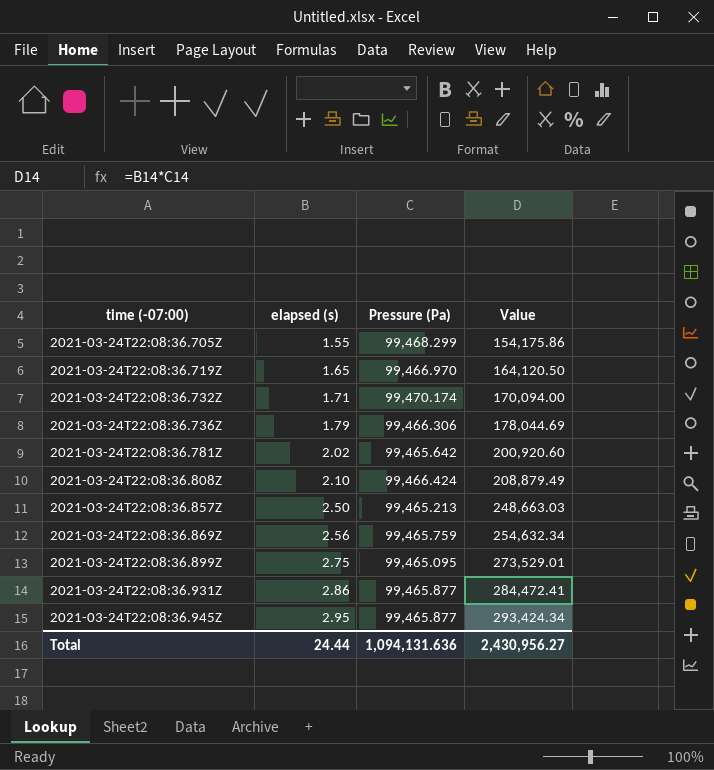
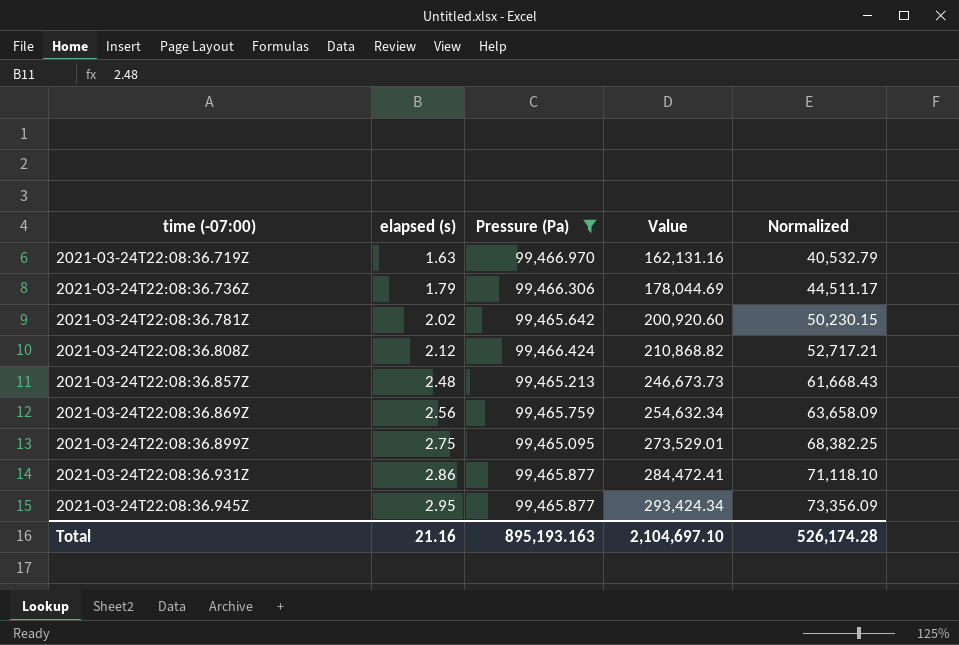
filter: none -> Pressure (Pa) <= 99,466.970
column Normalized | formula: none -> [Value] * 0.25
2021-03-24T22:08:36.719Z | elapsed (s): 1.65 -> 1.63
2021-03-24T22:08:36.719Z | Value: 164,120.50 -> 162,131.16
2021-03-24T22:08:36.808Z | elapsed (s): 2.10 -> 2.12
2021-03-24T22:08:36.808Z | Value: 208,879.49 -> 210,868.82
2021-03-24T22:08:36.857Z | elapsed (s): 2.50 -> 2.48
2021-03-24T22:08:36.857Z | Value: 248,663.03 -> 246,673.73
Total | elapsed (s): 24.44 -> 21.16
Total | Pressure (Pa): 1,094,131.636 -> 895,193.163
Total | Value: 2,430,956.27 -> 2,104,697.10

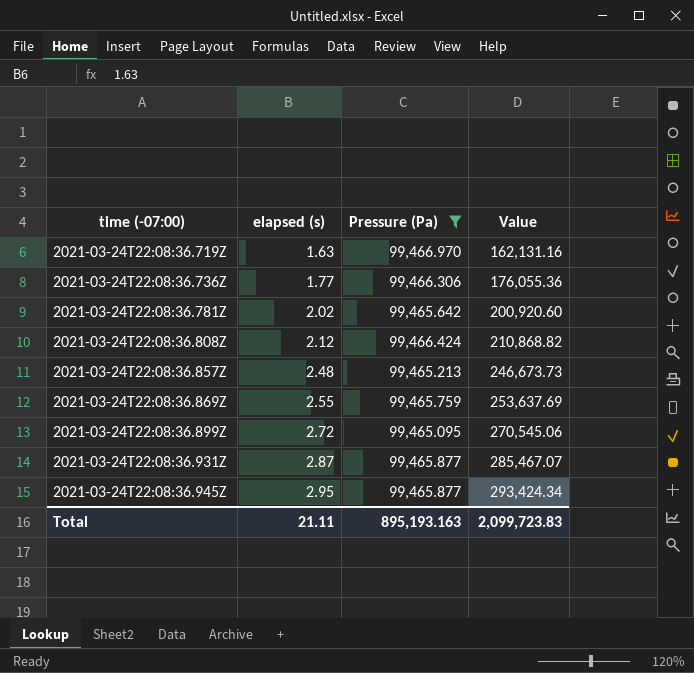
column Normalized | formula: [Value] * 0.25 -> none
2021-03-24T22:08:36.736Z | elapsed (s): 1.79 -> 1.77
2021-03-24T22:08:36.736Z | Value: 178,044.69 -> 176,055.36
2021-03-24T22:08:36.869Z | elapsed (s): 2.56 -> 2.55
2021-03-24T22:08:36.869Z | Value: 254,632.34 -> 253,637.69
2021-03-24T22:08:36.899Z | elapsed (s): 2.75 -> 2.72
2021-03-24T22:08:36.899Z | Value: 273,529.01 -> 270,545.06
2021-03-24T22:08:36.931Z | elapsed (s): 2.86 -> 2.87
2021-03-24T22:08:36.931Z | Value: 284,472.41 -> 285,467.07
Total | elapsed (s): 21.16 -> 21.11
Total | Value: 2,104,697.10 -> 2,099,723.83

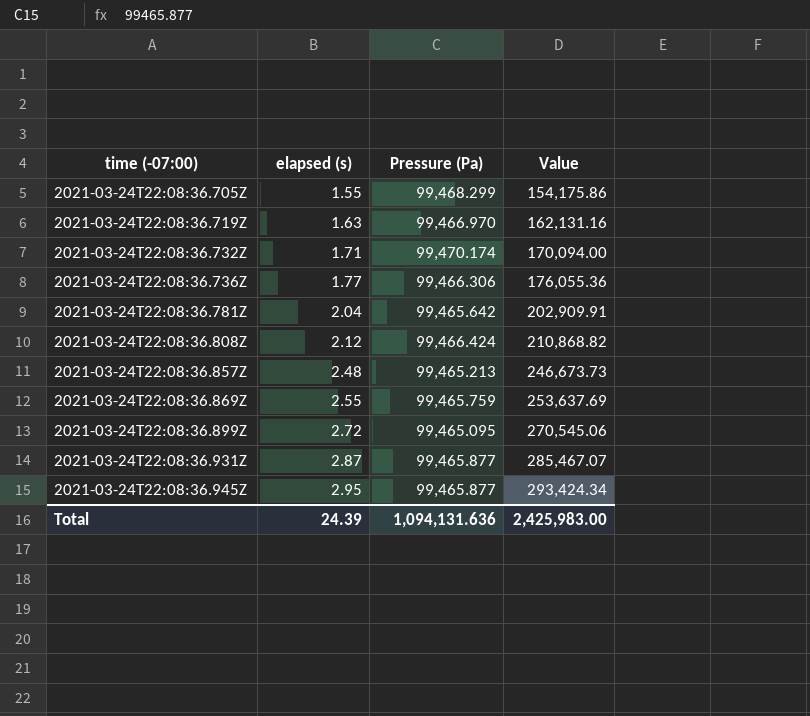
filter: Pressure (Pa) <= 99,466.970 -> none
2021-03-24T22:08:36.781Z | elapsed (s): 2.02 -> 2.04
2021-03-24T22:08:36.781Z | Value: 200,920.60 -> 202,909.91
Total | elapsed (s): 21.11 -> 24.39
Total | Pressure (Pa): 895,193.163 -> 1,094,131.636
Total | Value: 2,099,723.83 -> 2,425,983.00

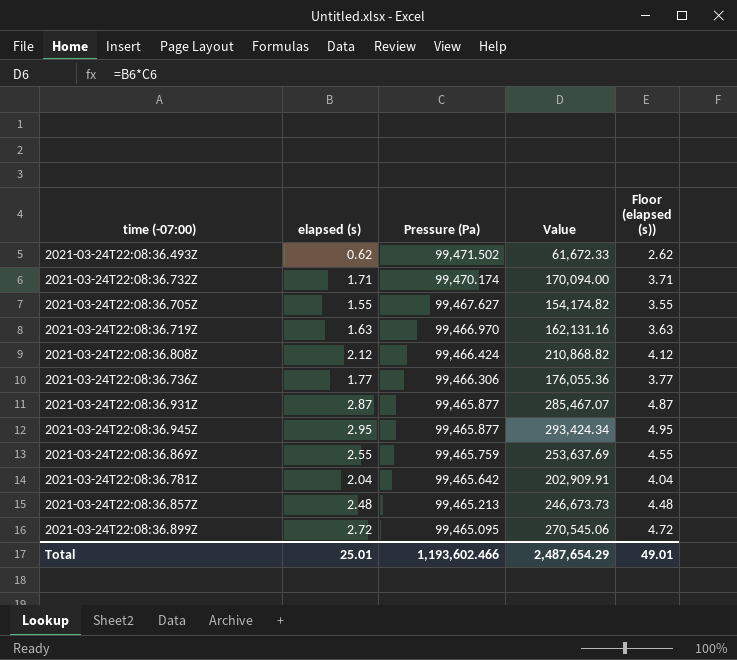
row order: time (-07:00) ascending -> Pressure (Pa) descending
column Floor (elapsed (s)) | formula: none -> [elapsed (s)] + 2
row 2021-03-24T22:08:36.493Z: none -> 0.62 | 99,471.502 | 61,672.33 | 2.62
2021-03-24T22:08:36.705Z | Pressure (Pa): 99,468.299 -> 99,467.627
2021-03-24T22:08:36.705Z | Value: 154,175.86 -> 154,174.82
Total | elapsed (s): 24.39 -> 25.01
Total | Pressure (Pa): 1,094,131.636 -> 1,193,602.466
Total | Value: 2,425,983.00 -> 2,487,654.29

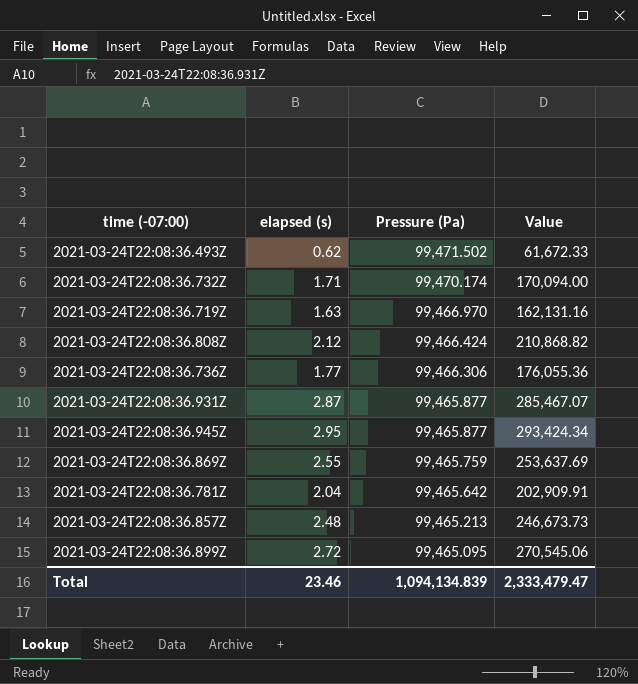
column Floor (elapsed (s)) | formula: [elapsed (s)] + 2 -> none
row 2021-03-24T22:08:36.705Z: 1.55 | 99,467.627 | 154,174.82 | 3.55 -> none
Total | elapsed (s): 25.01 -> 23.46
Total | Pressure (Pa): 1,193,602.466 -> 1,094,134.839
Total | Value: 2,487,654.29 -> 2,333,479.47

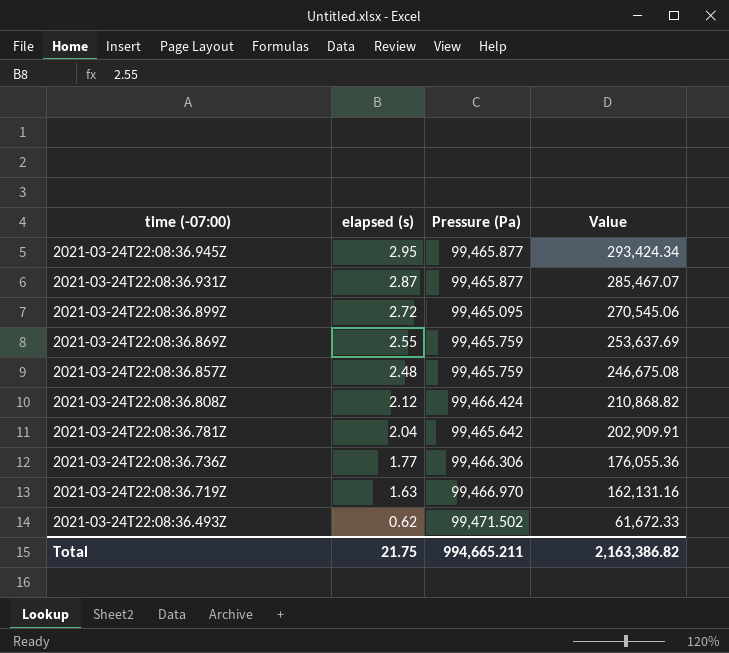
row order: Pressure (Pa) descending -> time (-07:00) descending
row 2021-03-24T22:08:36.732Z: 1.71 | 99,470.174 | 170,094.00 -> none
2021-03-24T22:08:36.857Z | Pressure (Pa): 99,465.213 -> 99,465.759
2021-03-24T22:08:36.857Z | Value: 246,673.73 -> 246,675.08
Total | elapsed (s): 23.46 -> 21.75
Total | Pressure (Pa): 1,094,134.839 -> 994,665.211
Total | Value: 2,333,479.47 -> 2,163,386.82

